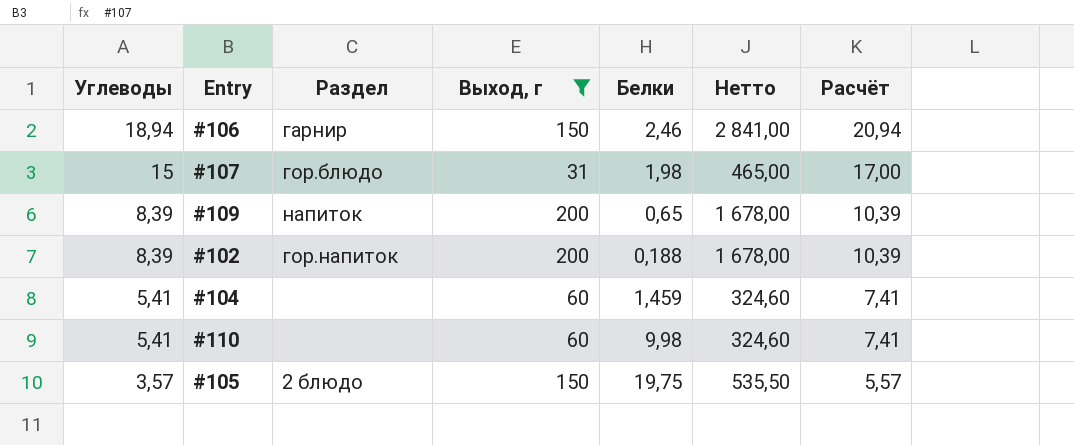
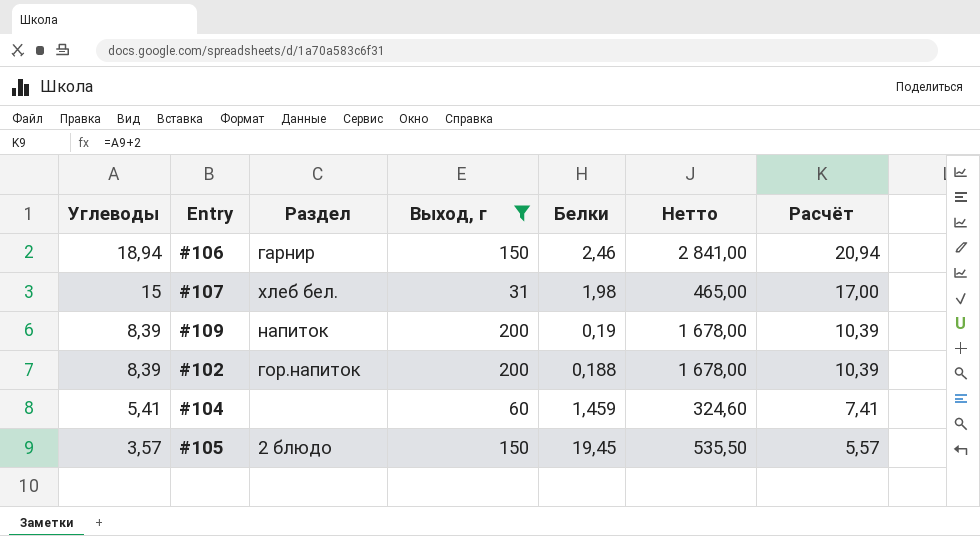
row #110: 5,41 | none | 60 | 9,98 | 324,60 | 7,41 -> none
#107 | Раздел: гор.блюдо -> хлеб бел.
#109 | Белки: 0,65 -> 0,19
#105 | Белки: 19,75 -> 19,45

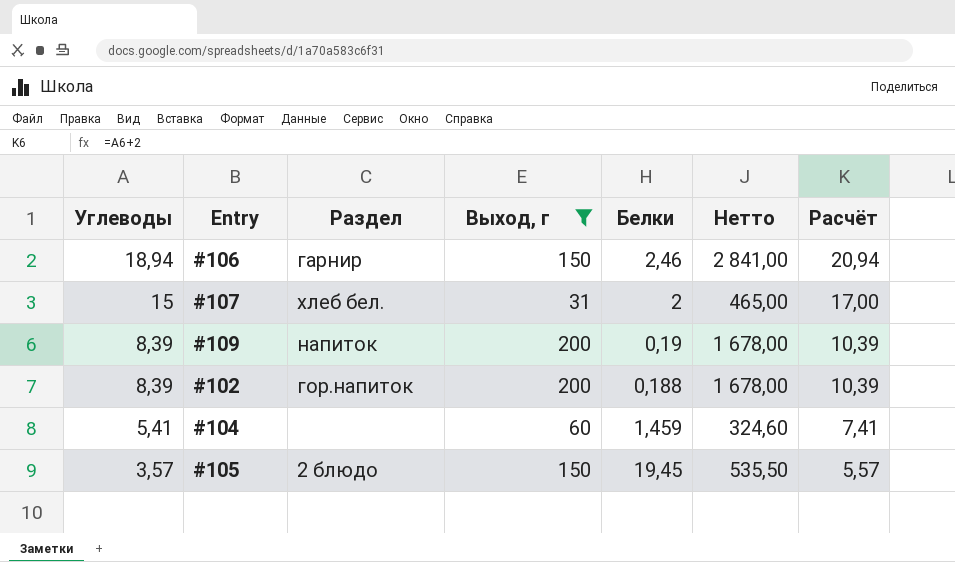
#107 | Белки: 1,98 -> 2

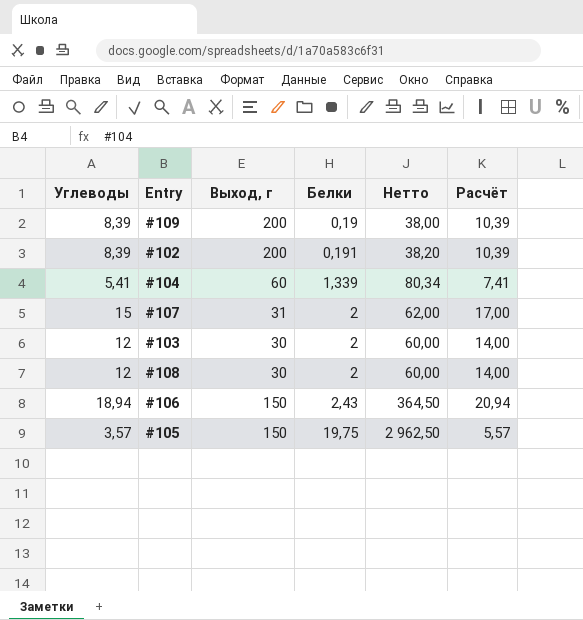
filter: Выход, г != 30 -> none
row order: Углеводы descending -> Белки ascending
column Раздел | position: 3 -> none
column Нетто | formula: [Углеводы] * [Выход, г] -> [Выход, г] * [Белки]
#102 | Белки: 0,188 -> 0,191
#104 | Белки: 1,459 -> 1,339
#106 | Белки: 2,46 -> 2,43
#105 | Белки: 19,45 -> 19,75

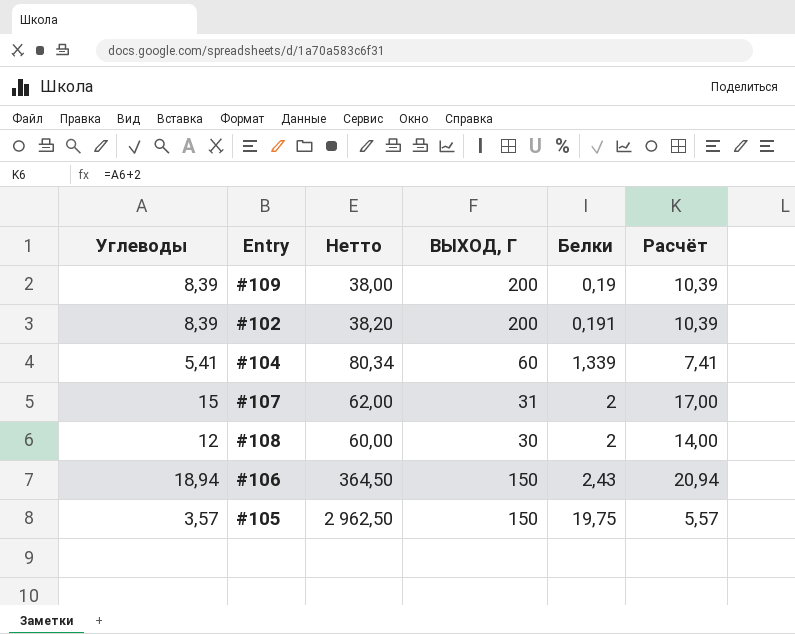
column Нетто | position: 5 -> 3
column name: Выход, г -> ВЫХОД, Г
row #103: 12 | 30 | 2 | 60,00 | 14,00 -> none

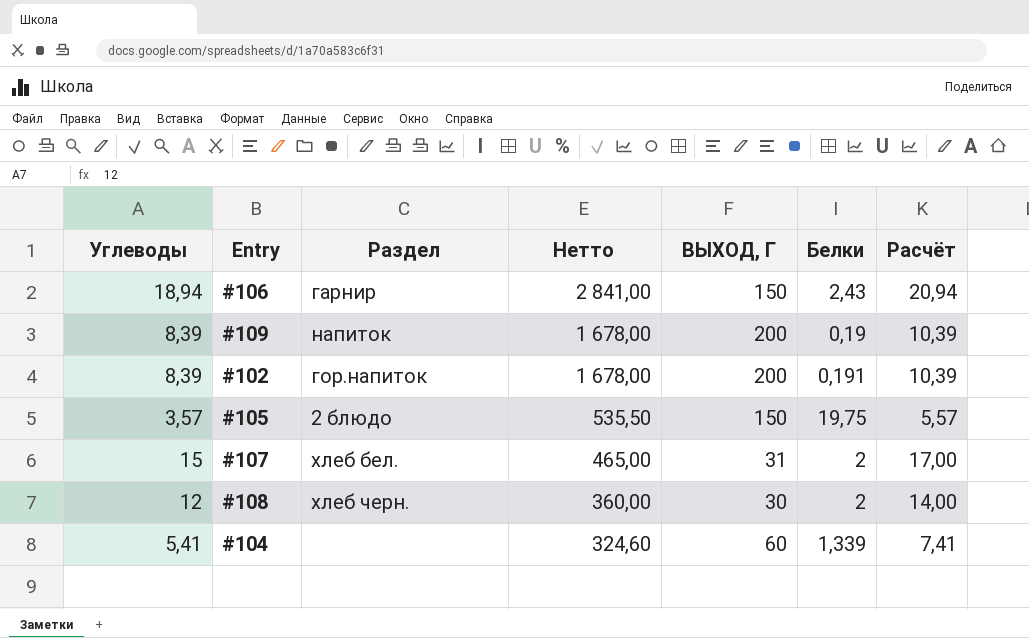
row order: Белки ascending -> Нетто descending
column Раздел | position: none -> 3
column Нетто | formula: [ВЫХОД, Г] * [Белки] -> [Углеводы] * [ВЫХОД, Г]

